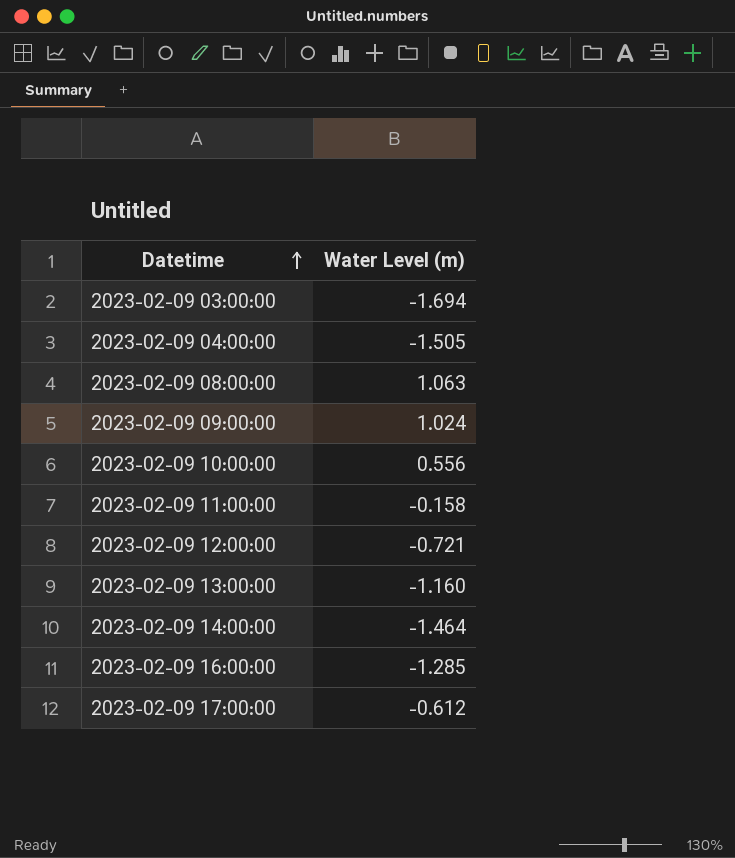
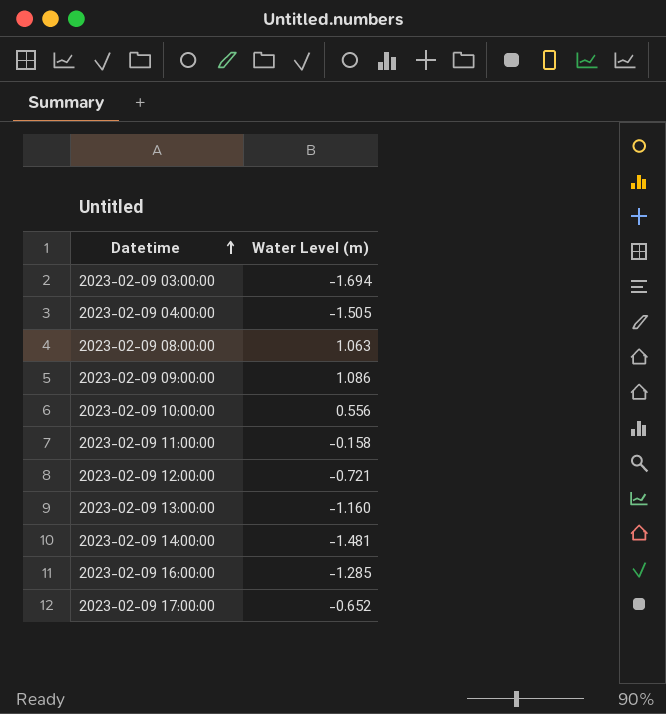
2023-02-09 09:00:00 | Water Level (m): 1.024 -> 1.086
2023-02-09 14:00:00 | Water Level (m): -1.464 -> -1.481
2023-02-09 17:00:00 | Water Level (m): -0.612 -> -0.652

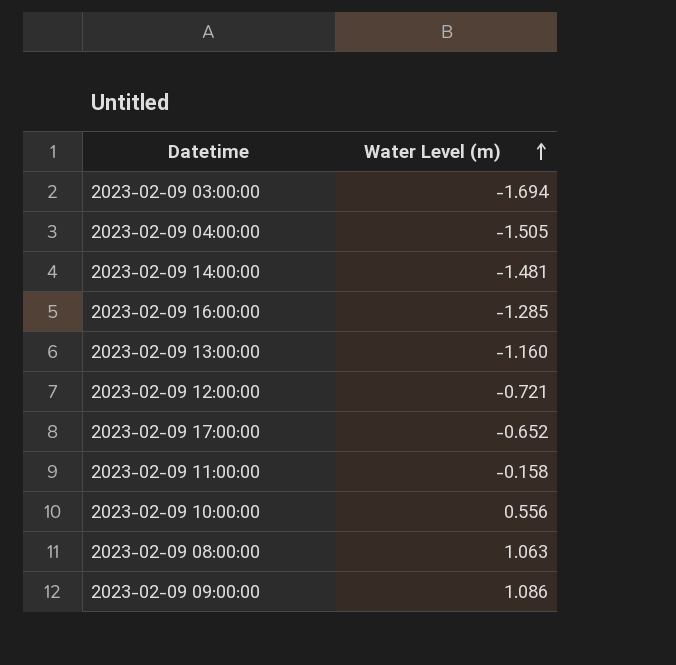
row order: Datetime ascending -> Water Level (m) ascending

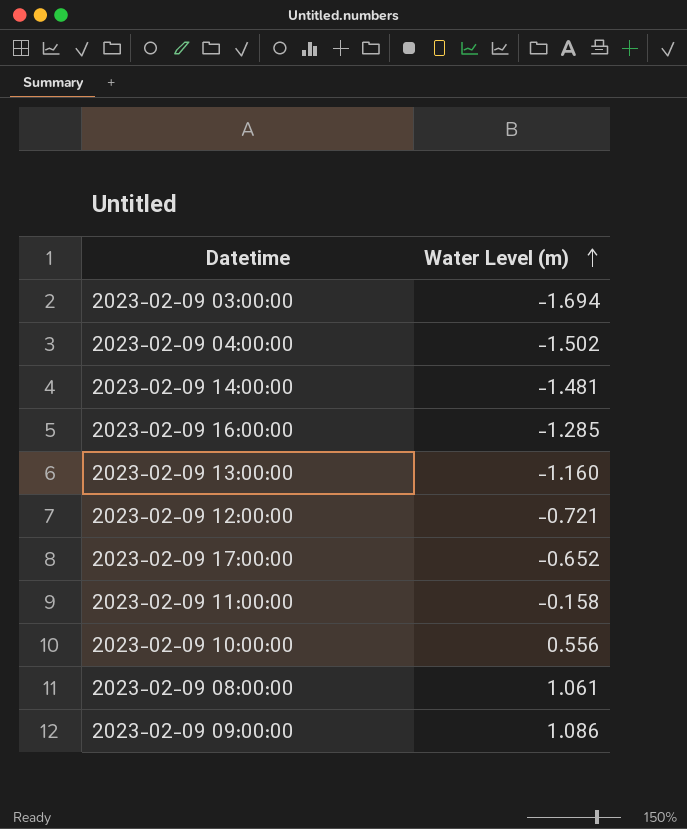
2023-02-09 04:00:00 | Water Level (m): -1.505 -> -1.502
2023-02-09 08:00:00 | Water Level (m): 1.063 -> 1.061

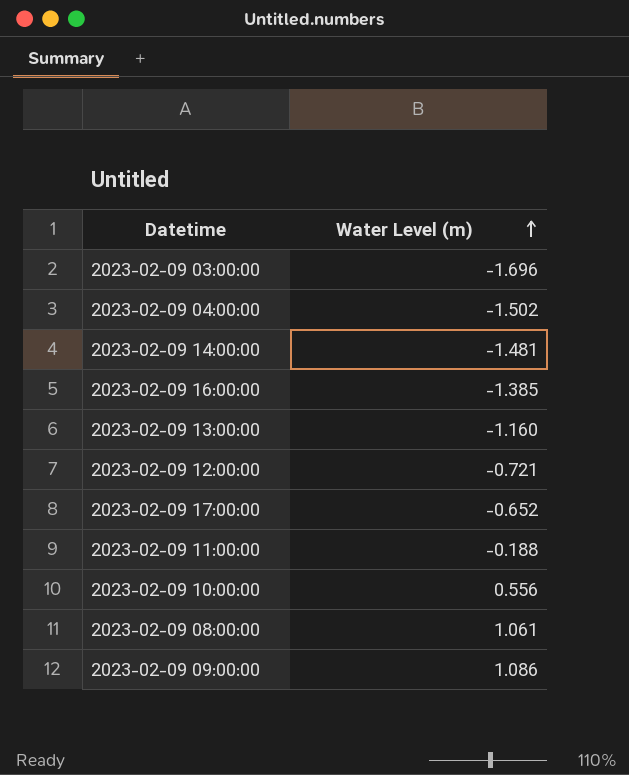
2023-02-09 03:00:00 | Water Level (m): -1.694 -> -1.696
2023-02-09 16:00:00 | Water Level (m): -1.285 -> -1.385
2023-02-09 11:00:00 | Water Level (m): -0.158 -> -0.188

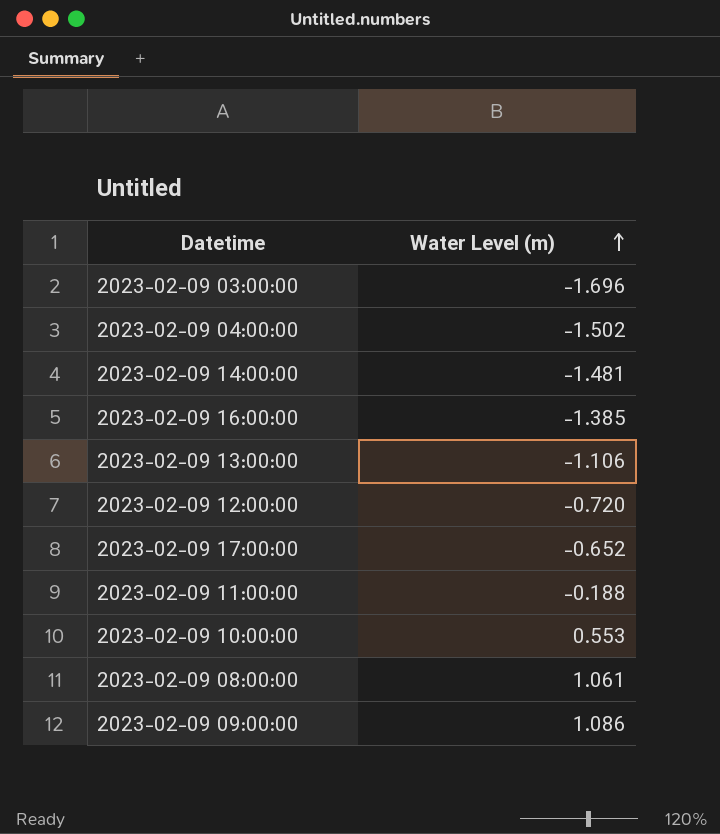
2023-02-09 13:00:00 | Water Level (m): -1.160 -> -1.106
2023-02-09 12:00:00 | Water Level (m): -0.721 -> -0.720
2023-02-09 10:00:00 | Water Level (m): 0.556 -> 0.553

